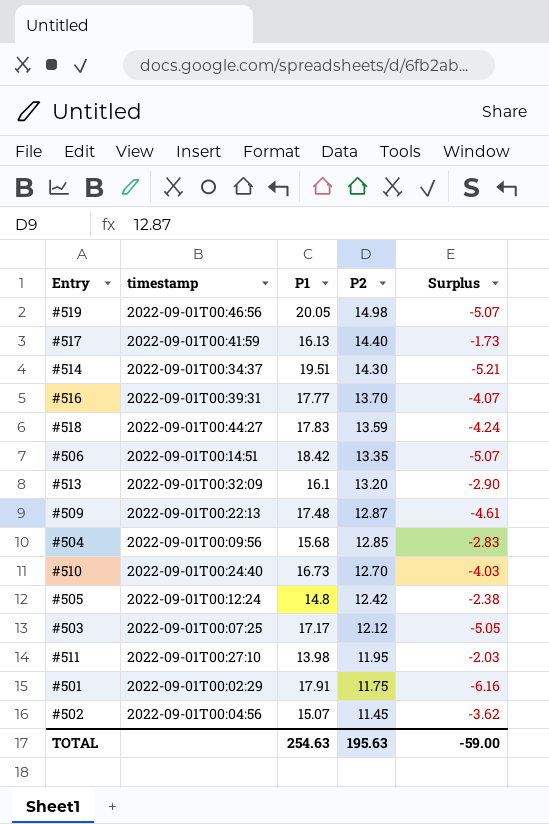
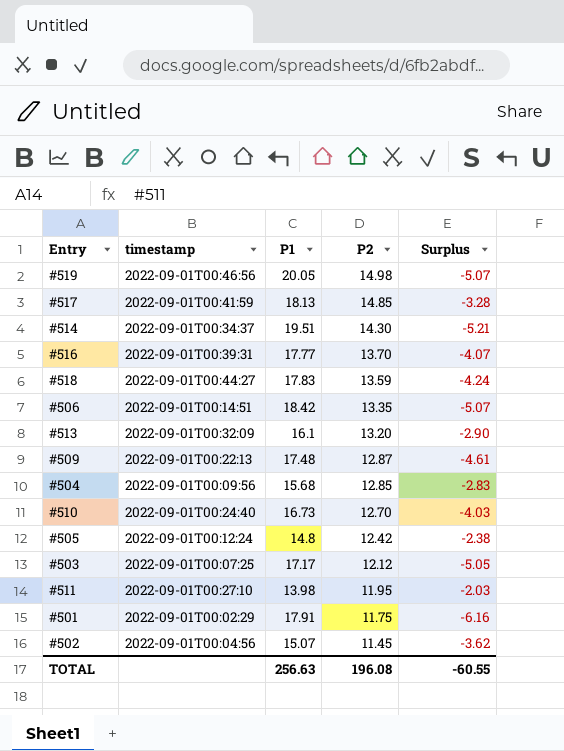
#517 | P1: 16.13 -> 18.13
#517 | P2: 14.40 -> 14.85
#517 | Surplus: -1.73 -> -3.28
TOTAL | P1: 254.63 -> 256.63
TOTAL | P2: 195.63 -> 196.08
TOTAL | Surplus: -59.00 -> -60.55

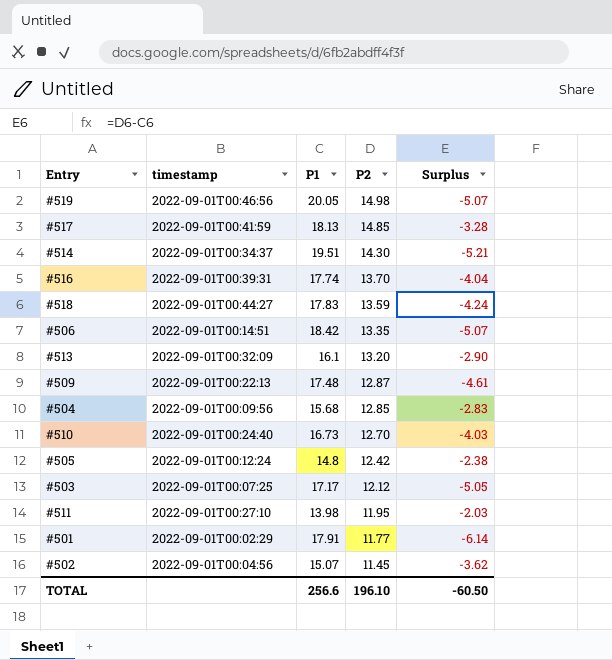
#516 | P1: 17.77 -> 17.74
#516 | Surplus: -4.07 -> -4.04
#501 | P2: 11.75 -> 11.77
#501 | Surplus: -6.16 -> -6.14
TOTAL | P1: 256.63 -> 256.6
TOTAL | P2: 196.08 -> 196.10
TOTAL | Surplus: -60.55 -> -60.50

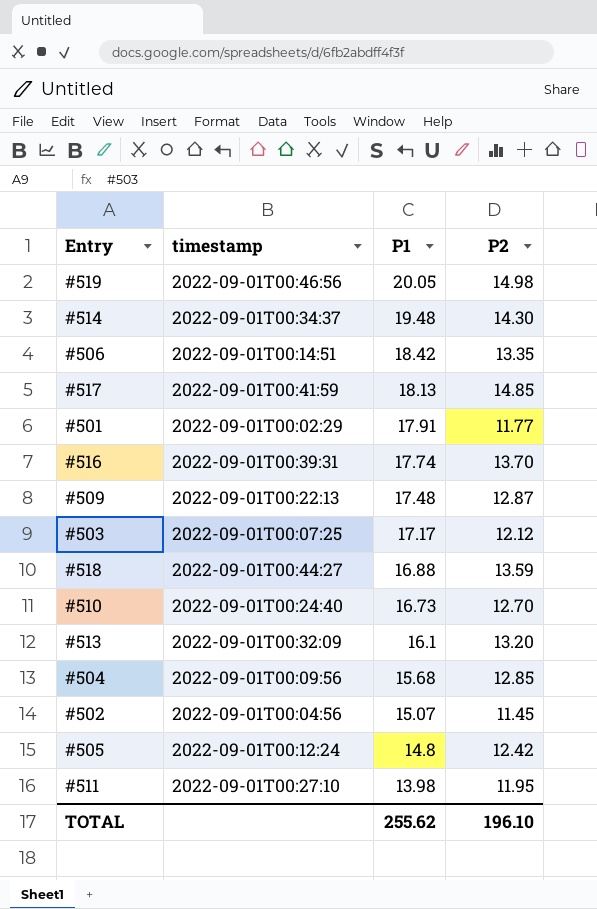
row order: P2 descending -> P1 descending
column Surplus | formula: [P2] - [P1] -> none
#514 | P1: 19.51 -> 19.48
#518 | P1: 17.83 -> 16.88
TOTAL | P1: 256.6 -> 255.62

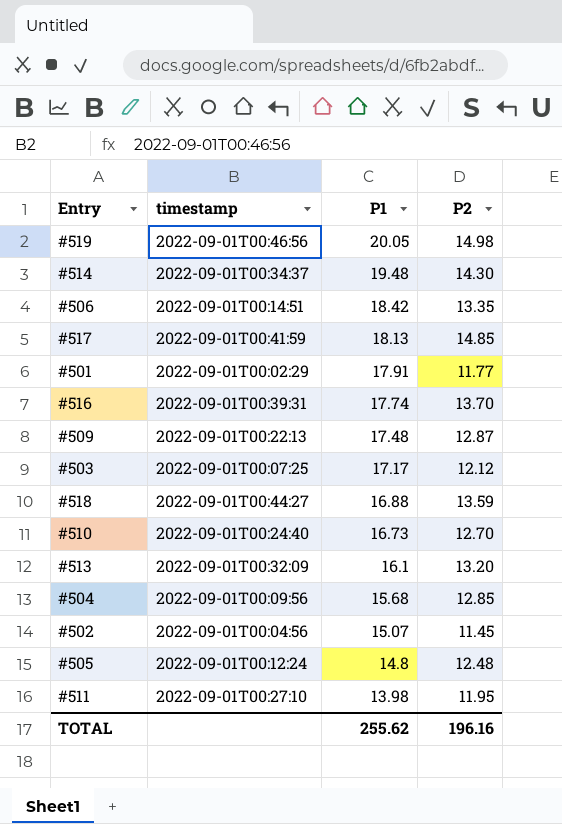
#505 | P2: 12.42 -> 12.48
TOTAL | P2: 196.10 -> 196.16

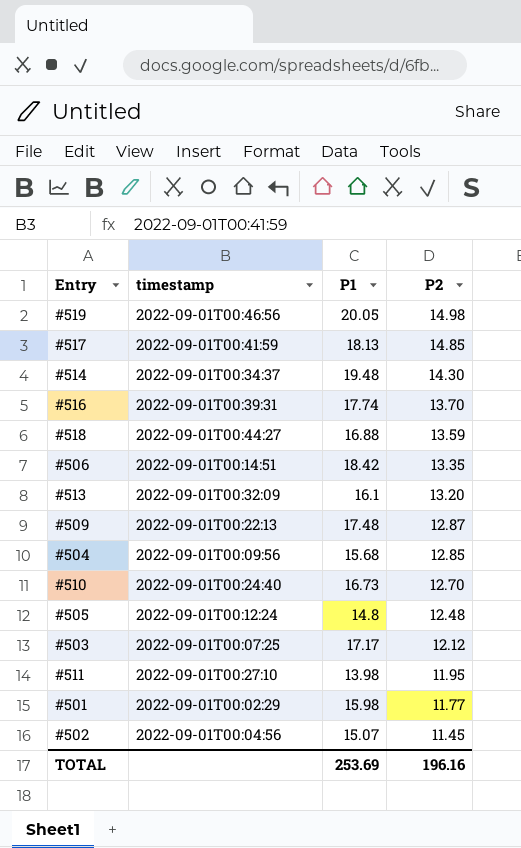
row order: P1 descending -> P2 descending
#501 | P1: 17.91 -> 15.98
TOTAL | P1: 255.62 -> 253.69

